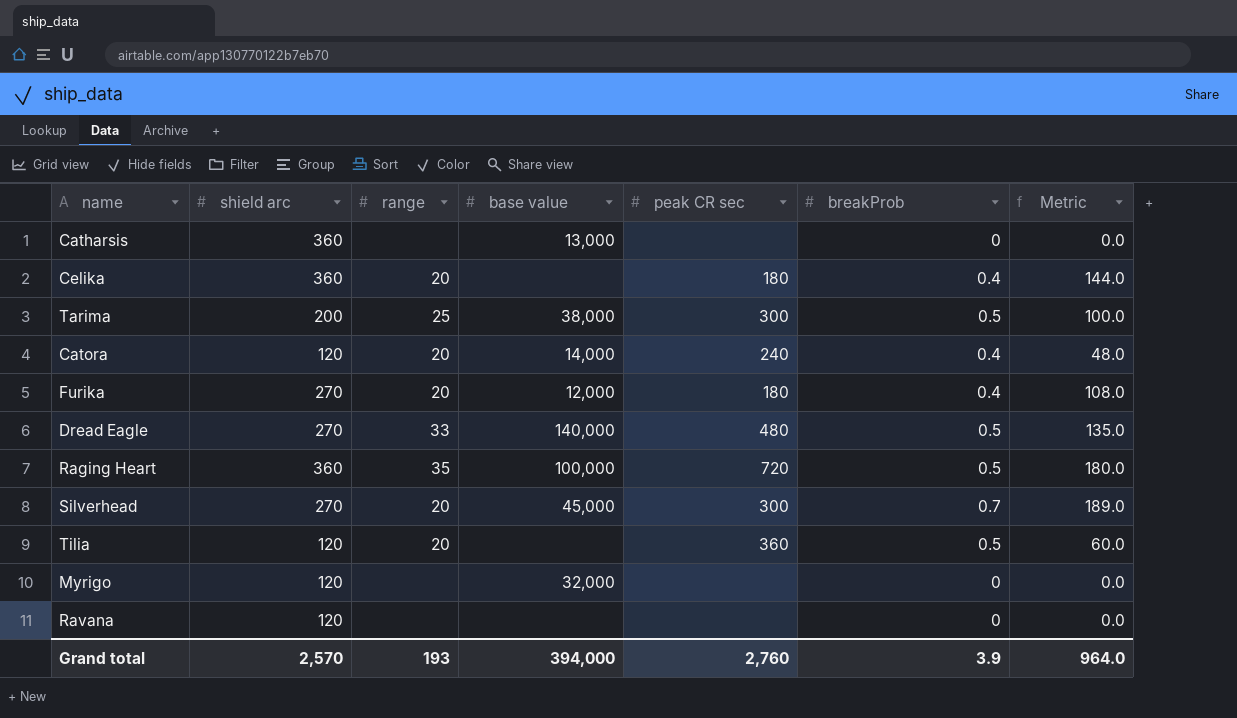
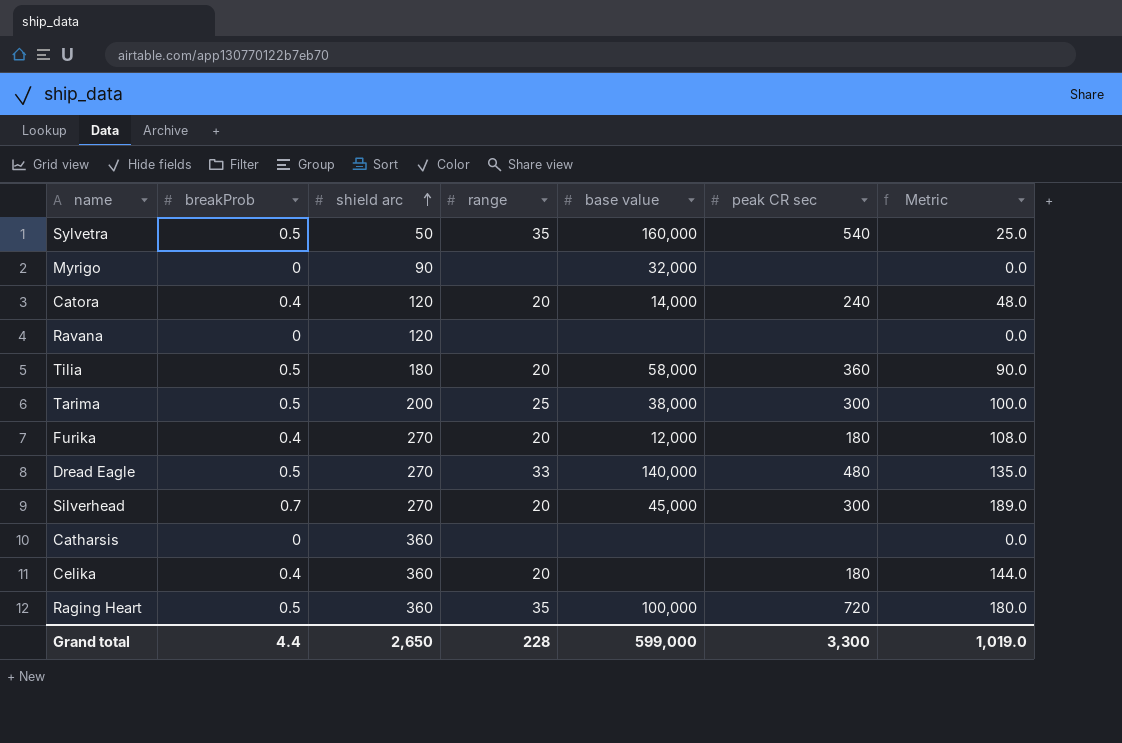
row order: none -> shield arc ascending
column breakProb | position: 6 -> 2
row Sylvetra: none -> 0.5 | 50 | 35 | 160,000 | 540 | 25.0
Myrigo | shield arc: 120 -> 90
Tilia | shield arc: 120 -> 180
Tilia | base value: none -> 58,000
Tilia | Metric: 60.0 -> 90.0
Catharsis | base value: 13,000 -> none
Grand total | breakProb: 3.9 -> 4.4
Grand total | shield arc: 2,570 -> 2,650
Grand total | range: 193 -> 228
Grand total | base value: 394,000 -> 599,000
Grand total | peak CR sec: 2,760 -> 3,300
Grand total | Metric: 964.0 -> 1,019.0

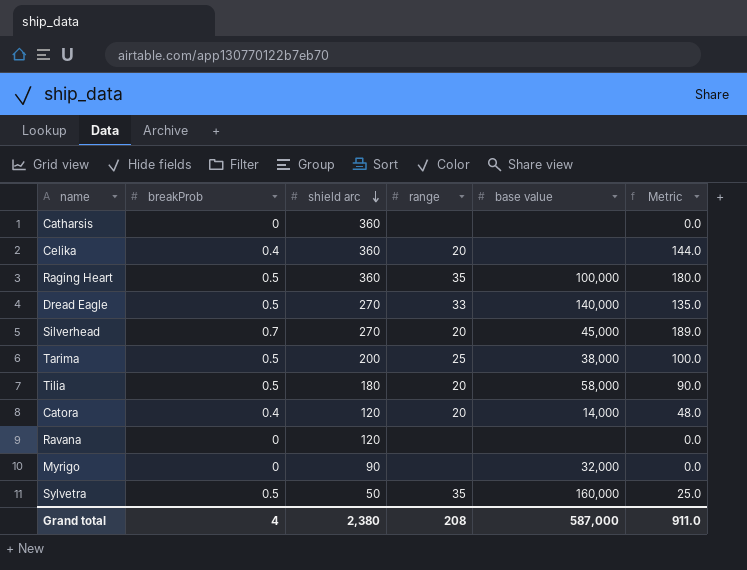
row order: shield arc ascending -> shield arc descending
column peak CR sec | position: 6 -> none
row Furika: 0.4 | 270 | 20 | 12,000 | 180 | 108.0 -> none
Grand total | breakProb: 4.4 -> 4
Grand total | shield arc: 2,650 -> 2,380
Grand total | range: 228 -> 208
Grand total | base value: 599,000 -> 587,000
Grand total | Metric: 1,019.0 -> 911.0

